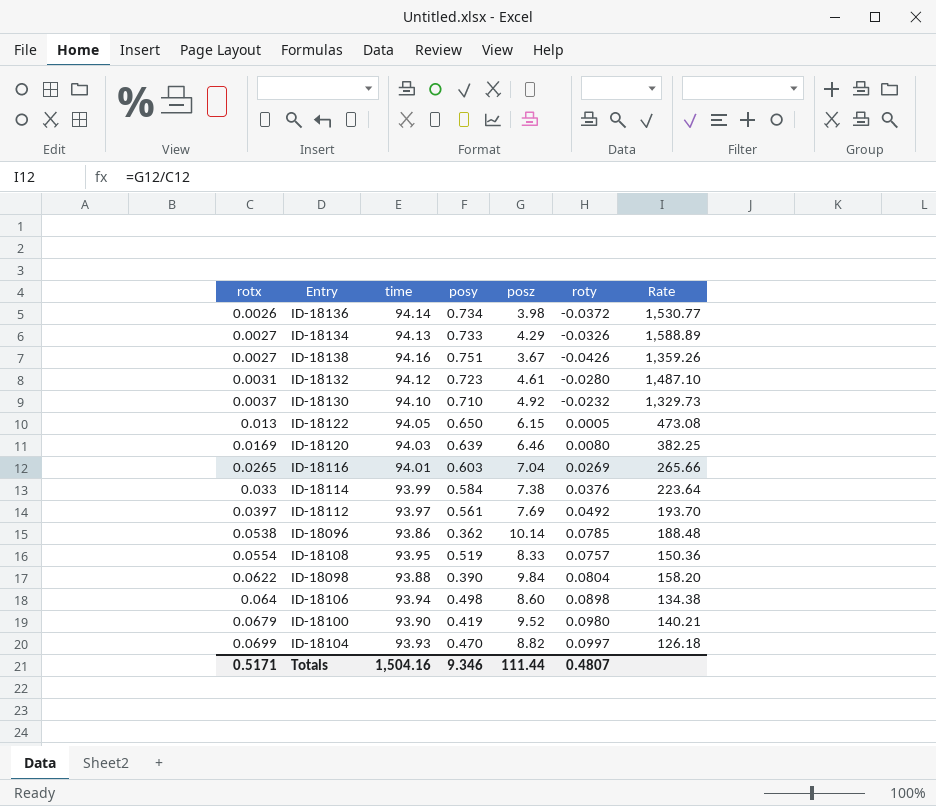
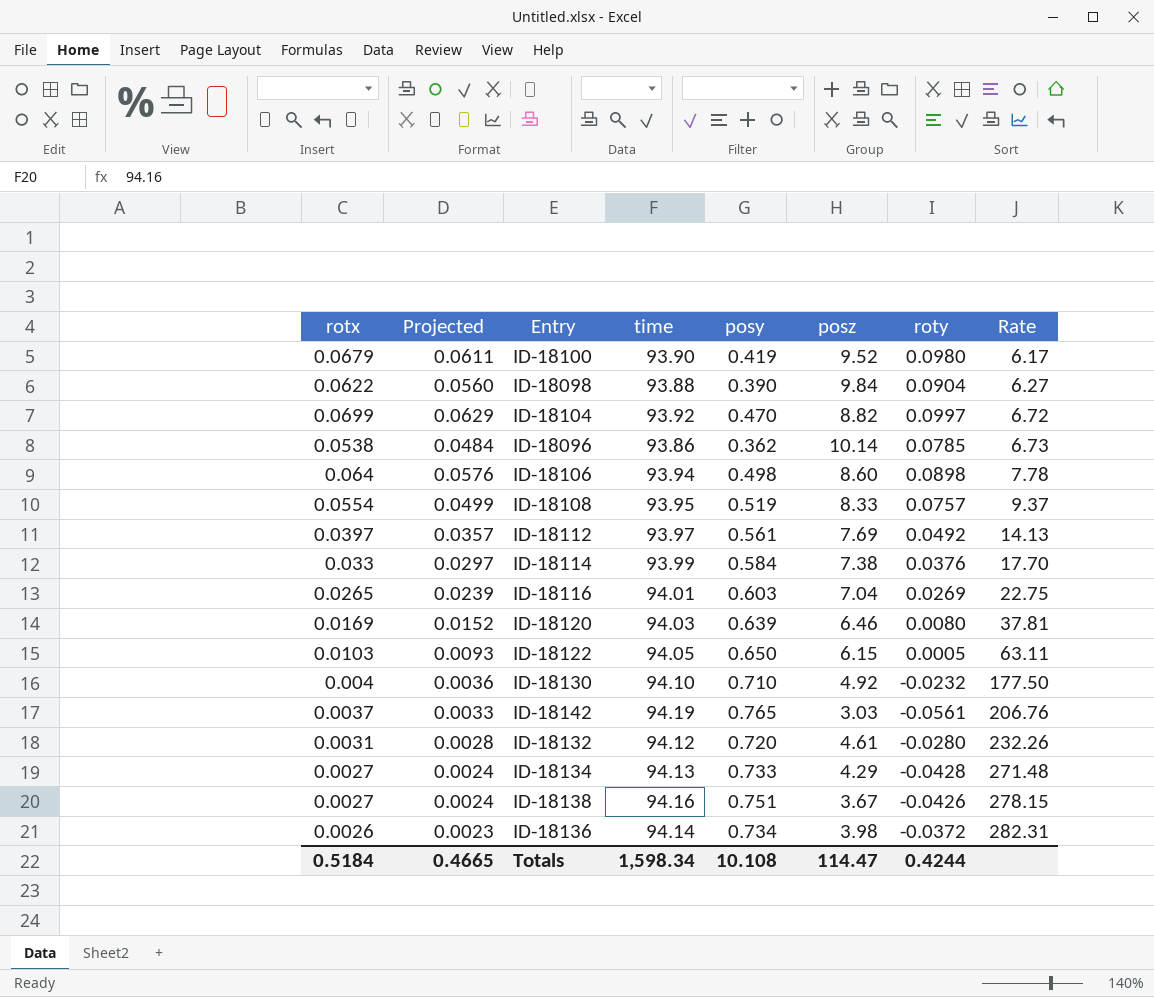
row order: rotx ascending -> Rate ascending
column Projected | formula: none -> [rotx] * 0.9
column Rate | formula: [posz] / [rotx] -> [posy] / [rotx]
ID-18098 | roty: 0.0804 -> 0.0904
ID-18104 | time: 93.93 -> 93.92
ID-18122 | rotx: 0.013 -> 0.0103
ID-18130 | rotx: 0.0037 -> 0.004
row ID-18142: none -> 0.0037 | 0.0033 | 94.19 | 0.765 | 3.03 | -0.0561 | 206.76
ID-18132 | posy: 0.723 -> 0.720
ID-18134 | roty: -0.0326 -> -0.0428
Totals | rotx: 0.5171 -> 0.5184
Totals | time: 1,504.16 -> 1,598.34
Totals | posy: 9.346 -> 10.108
Totals | posz: 111.44 -> 114.47
Totals | roty: 0.4807 -> 0.4244

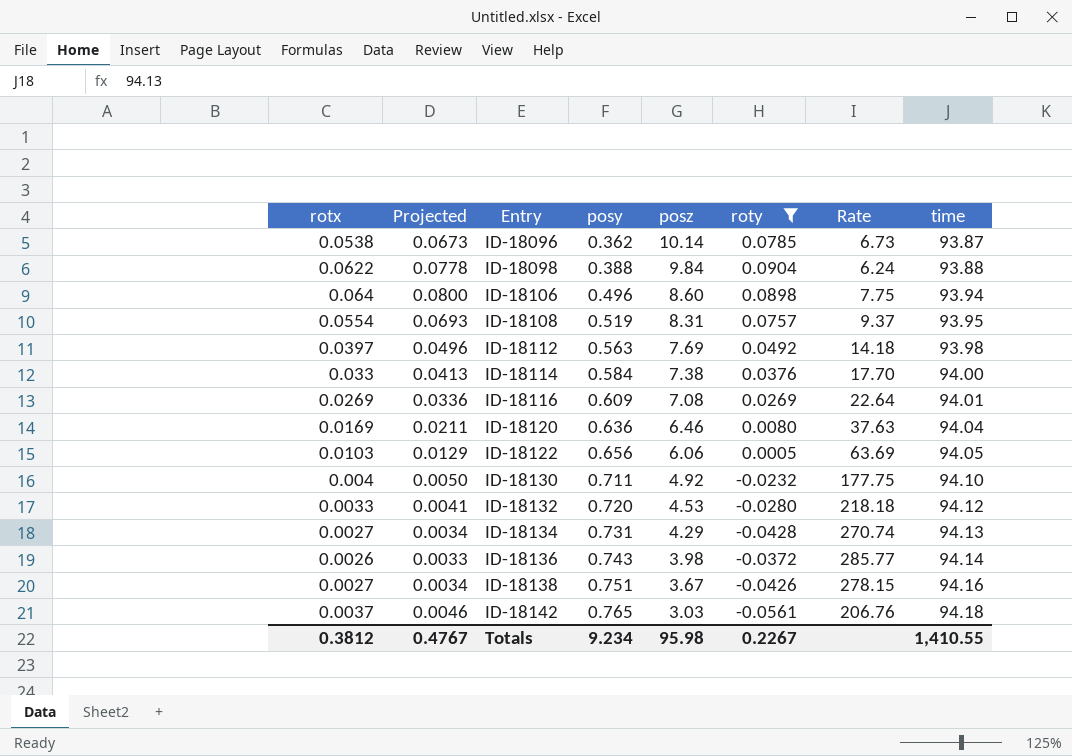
filter: none -> roty <= 0.0904
row order: Rate ascending -> Entry ascending
column Projected | formula: [rotx] * 0.9 -> [rotx] * 1.25
column time | position: 4 -> 8
ID-18096 | time: 93.86 -> 93.87
ID-18098 | posy: 0.390 -> 0.388
ID-18098 | Rate: 6.27 -> 6.24
ID-18106 | posy: 0.498 -> 0.496
ID-18106 | Rate: 7.78 -> 7.75
ID-18108 | posz: 8.33 -> 8.31
ID-18112 | posy: 0.561 -> 0.563
ID-18112 | Rate: 14.13 -> 14.18
ID-18112 | time: 93.97 -> 93.98
ID-18114 | time: 93.99 -> 94.00
ID-18116 | rotx: 0.0265 -> 0.0269
ID-18116 | posy: 0.603 -> 0.609
ID-18116 | posz: 7.04 -> 7.08
ID-18116 | Rate: 22.75 -> 22.64
ID-18120 | posy: 0.639 -> 0.636
ID-18120 | Rate: 37.81 -> 37.63
ID-18120 | time: 94.03 -> 94.04
ID-18122 | posy: 0.650 -> 0.656
ID-18122 | posz: 6.15 -> 6.06
ID-18122 | Rate: 63.11 -> 63.69
ID-18130 | posy: 0.710 -> 0.711
ID-18130 | Rate: 177.50 -> 177.75
ID-18132 | rotx: 0.0031 -> 0.0033
ID-18132 | posz: 4.61 -> 4.53
ID-18132 | Rate: 232.26 -> 218.18
ID-18134 | posy: 0.733 -> 0.731
ID-18134 | Rate: 271.48 -> 270.74
ID-18136 | posy: 0.734 -> 0.743
ID-18136 | Rate: 282.31 -> 285.77
ID-18142 | time: 94.19 -> 94.18
Totals | rotx: 0.5184 -> 0.3812
Totals | Projected: 0.4665 -> 0.4767
Totals | posy: 10.108 -> 9.234
Totals | posz: 114.47 -> 95.98
Totals | roty: 0.4244 -> 0.2267
Totals | time: 1,598.34 -> 1,410.55

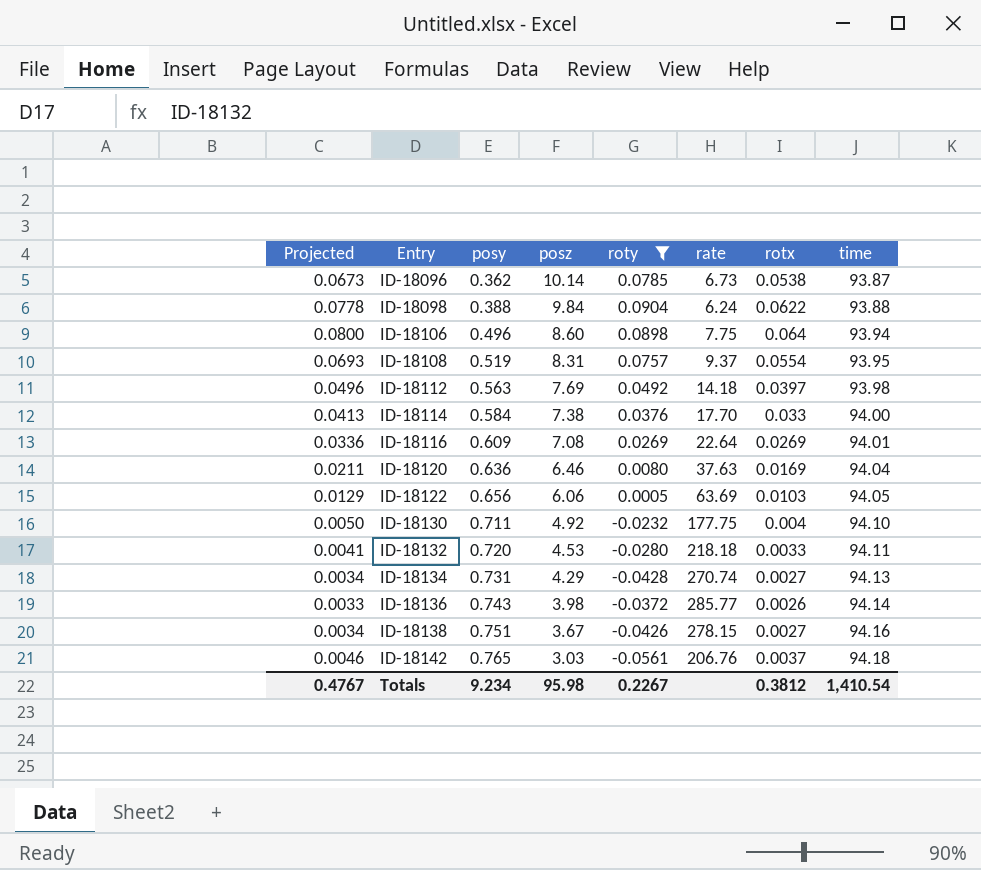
column name: Rate -> rate
column rotx | position: 1 -> 7
ID-18132 | time: 94.12 -> 94.11
Totals | time: 1,410.55 -> 1,410.54

